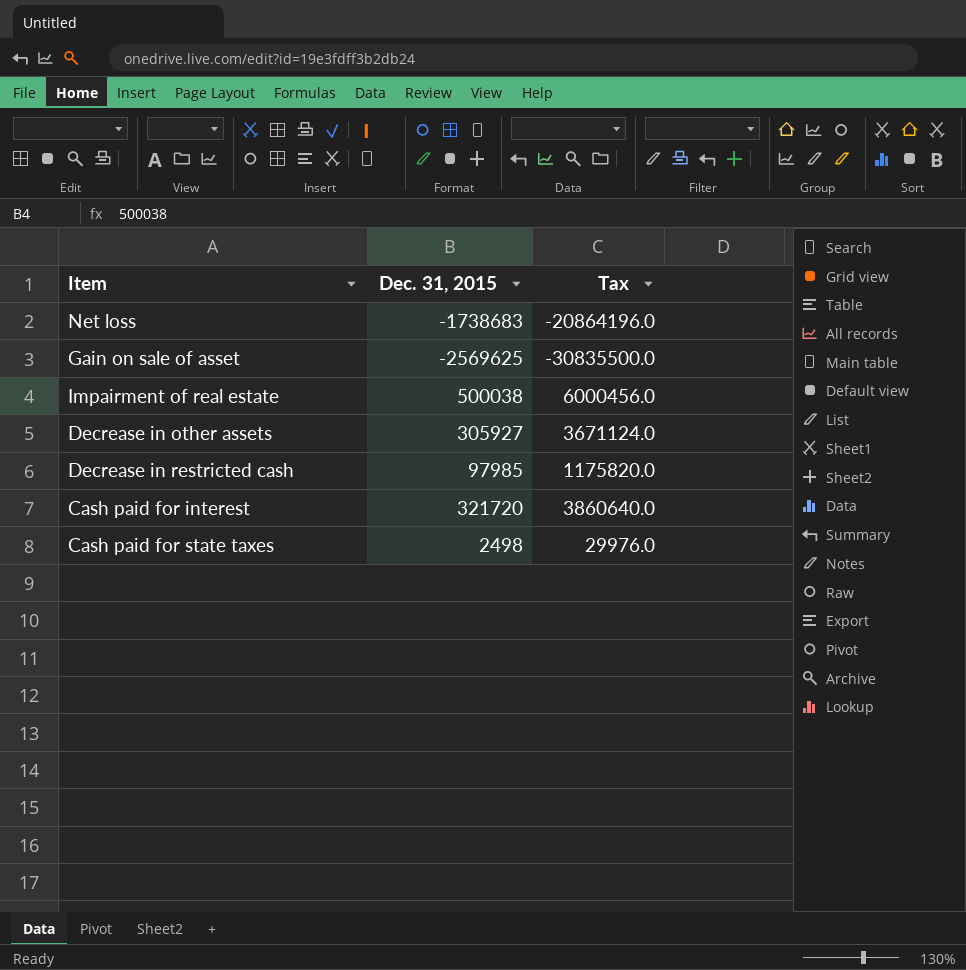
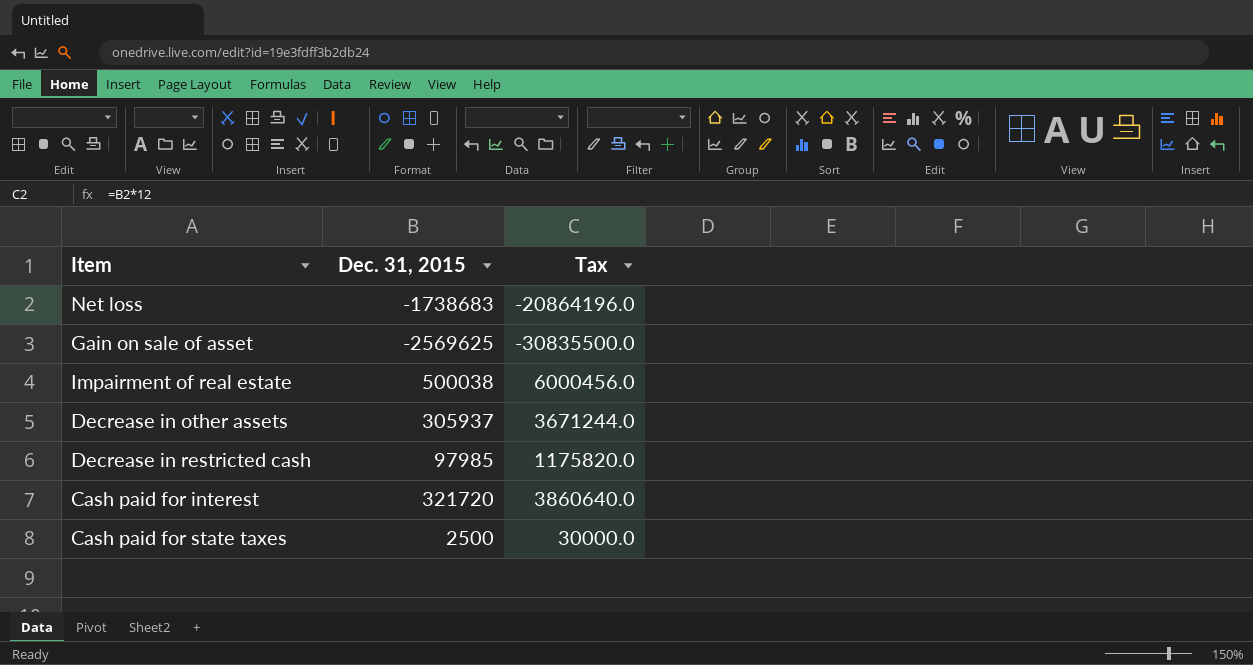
Decrease in other assets | Dec. 31, 2015: 305927 -> 305937
Decrease in other assets | Tax: 3671124.0 -> 3671244.0
Cash paid for state taxes | Dec. 31, 2015: 2498 -> 2500
Cash paid for state taxes | Tax: 29976.0 -> 30000.0

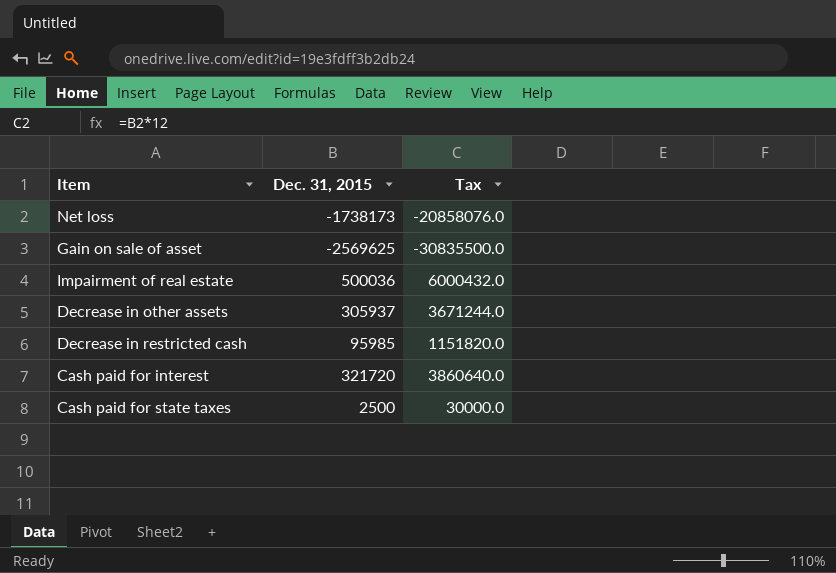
Net loss | Dec. 31, 2015: -1738683 -> -1738173
Net loss | Tax: -20864196.0 -> -20858076.0
Impairment of real estate | Dec. 31, 2015: 500038 -> 500036
Impairment of real estate | Tax: 6000456.0 -> 6000432.0
Decrease in restricted cash | Dec. 31, 2015: 97985 -> 95985
Decrease in restricted cash | Tax: 1175820.0 -> 1151820.0

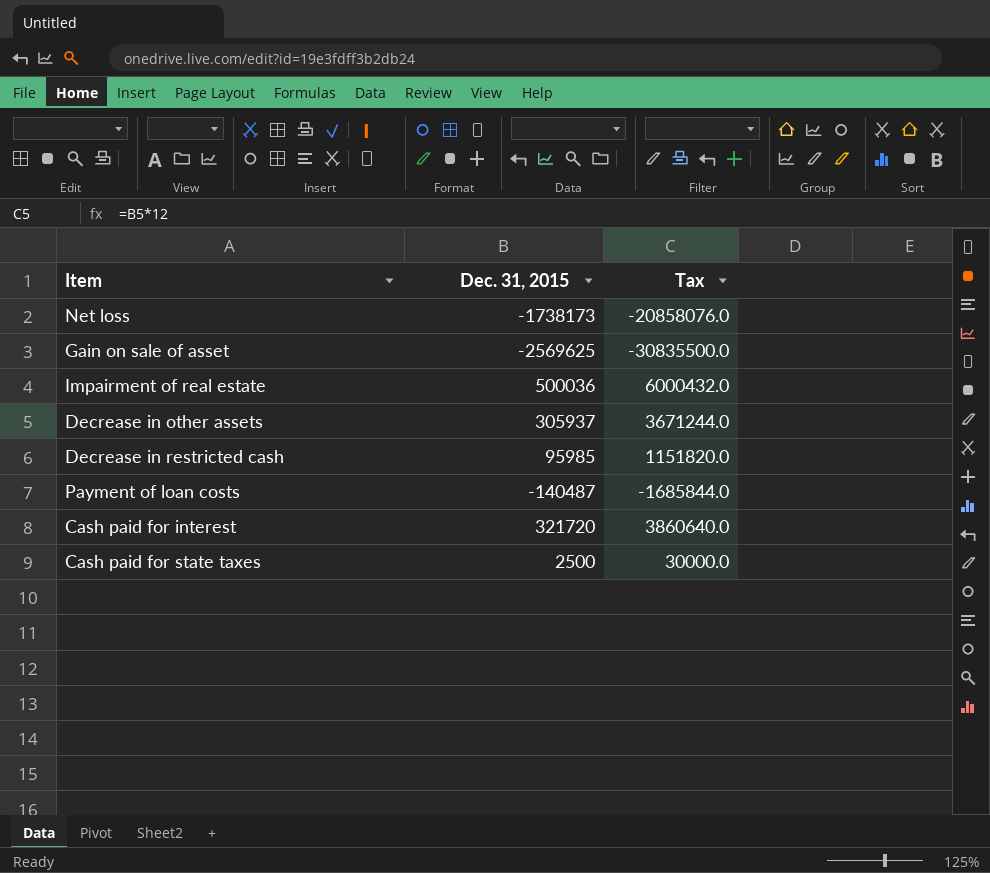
row Payment of loan costs: none -> -140487 | -1685844.0

